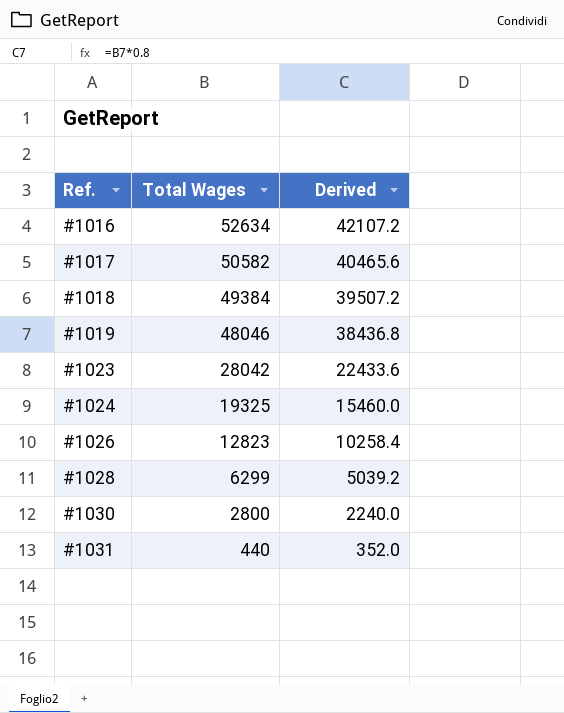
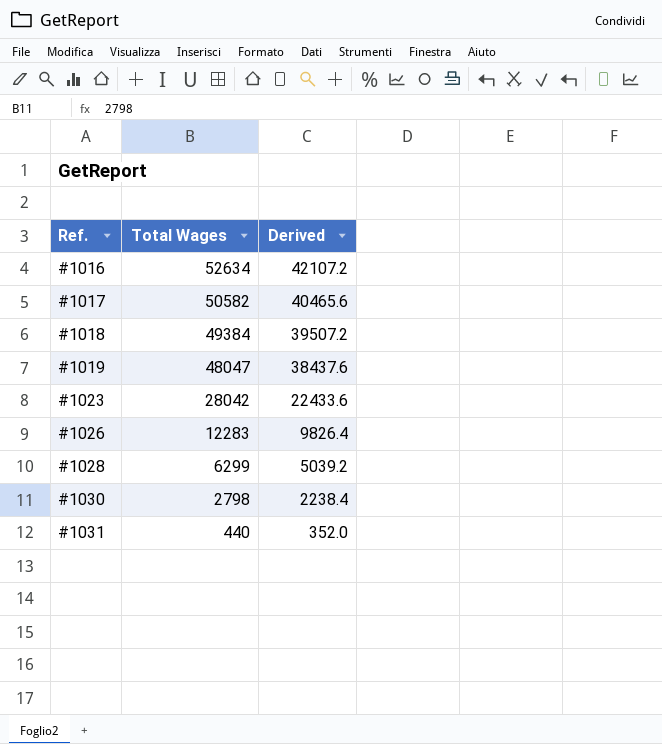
row #1024: 19325 | 15460.0 -> none
#1019 | Total Wages: 48046 -> 48047
#1019 | Derived: 38436.8 -> 38437.6
#1026 | Total Wages: 12823 -> 12283
#1026 | Derived: 10258.4 -> 9826.4
#1030 | Total Wages: 2800 -> 2798
#1030 | Derived: 2240.0 -> 2238.4

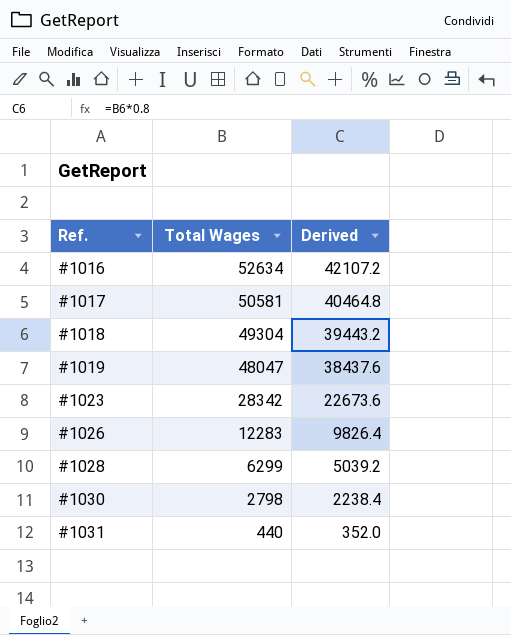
#1017 | Total Wages: 50582 -> 50581
#1017 | Derived: 40465.6 -> 40464.8
#1018 | Total Wages: 49384 -> 49304
#1018 | Derived: 39507.2 -> 39443.2
#1023 | Total Wages: 28042 -> 28342
#1023 | Derived: 22433.6 -> 22673.6

